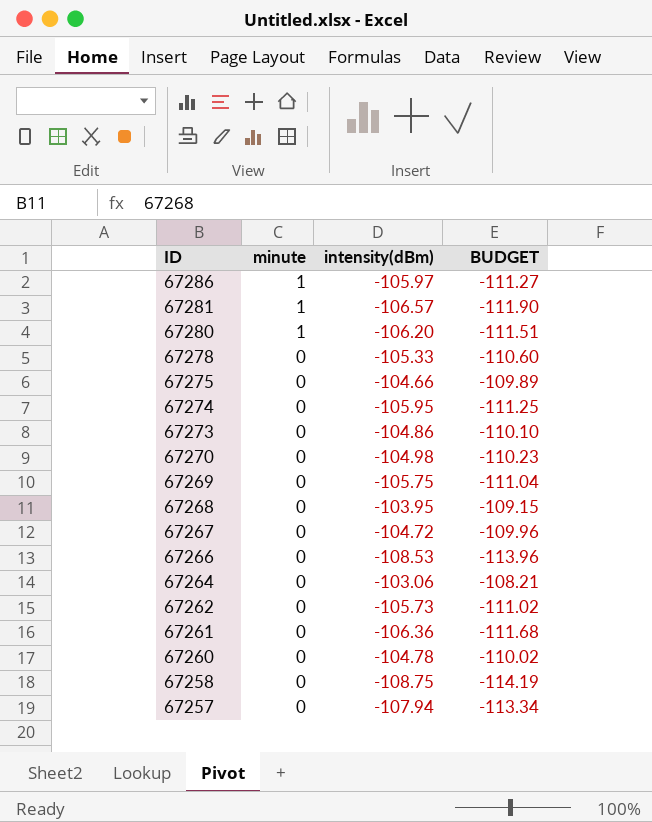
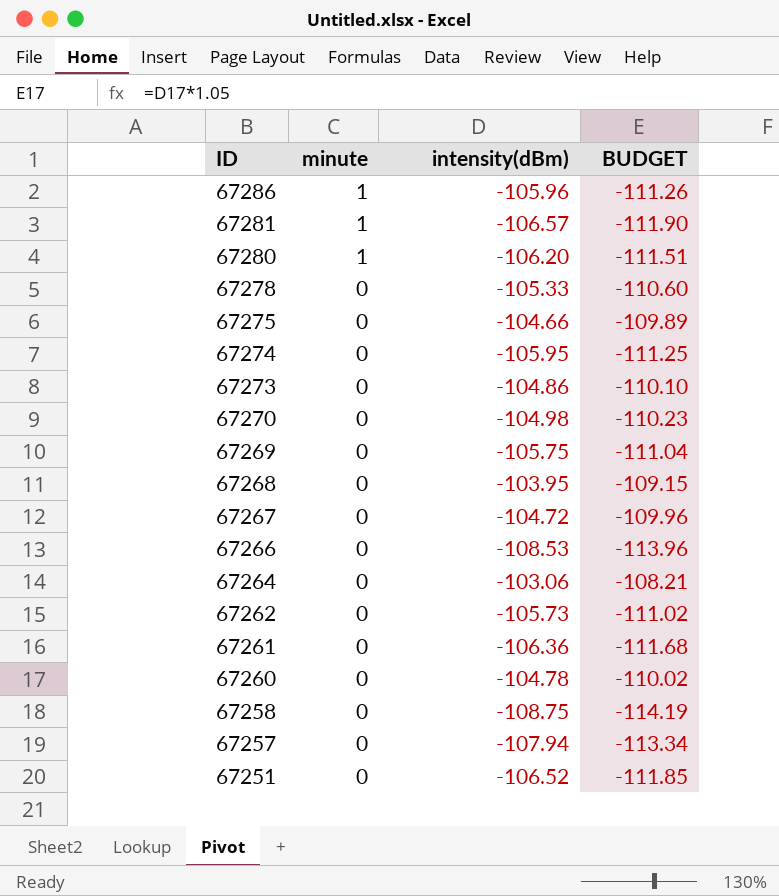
67286 | intensity(dBm): -105.97 -> -105.96
67286 | BUDGET: -111.27 -> -111.26
row 67251: none -> 0 | -106.52 | -111.85

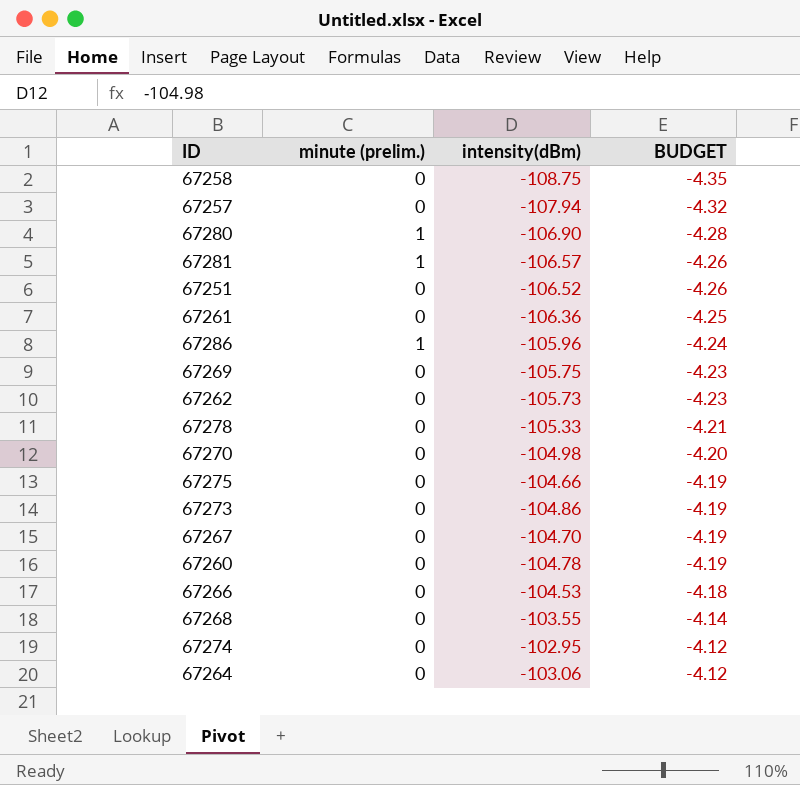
row order: ID descending -> BUDGET ascending
column name: minute -> minute (prelim.)
column BUDGET | formula: [intensity(dBm)] * 1.05 -> [intensity(dBm)] * 0.04
67280 | intensity(dBm): -106.20 -> -106.90
67267 | intensity(dBm): -104.72 -> -104.70
67266 | intensity(dBm): -108.53 -> -104.53
67268 | intensity(dBm): -103.95 -> -103.55
67274 | intensity(dBm): -105.95 -> -102.95

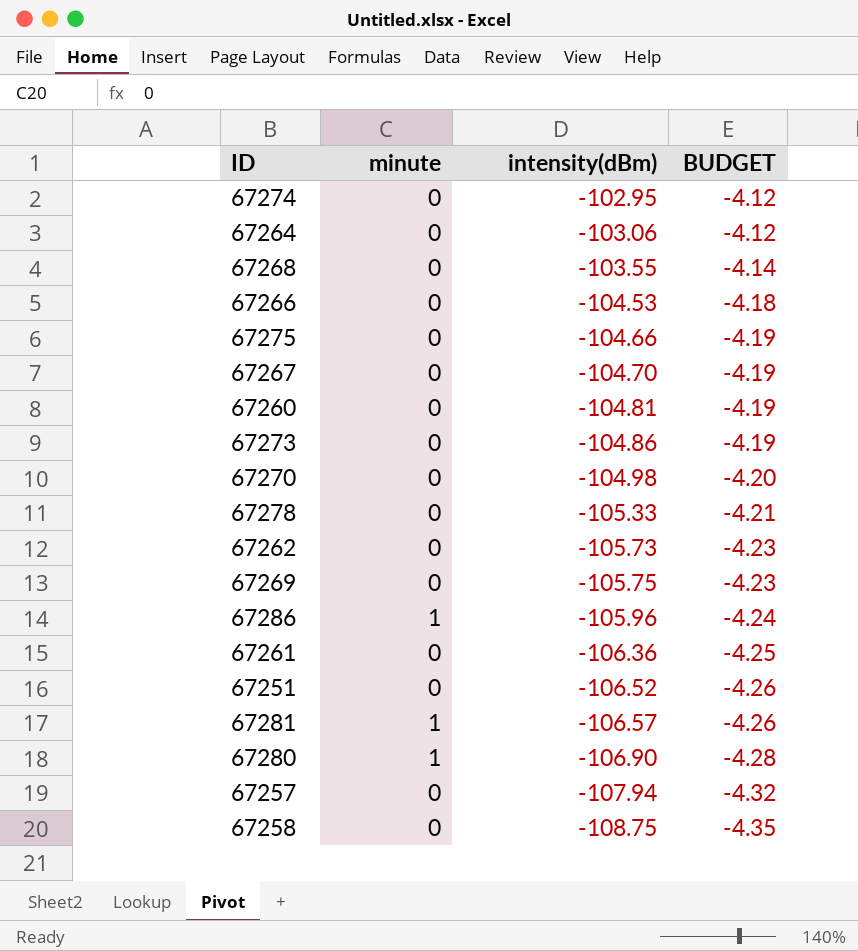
row order: BUDGET ascending -> intensity(dBm) descending
column name: minute (prelim.) -> minute
67260 | intensity(dBm): -104.78 -> -104.81

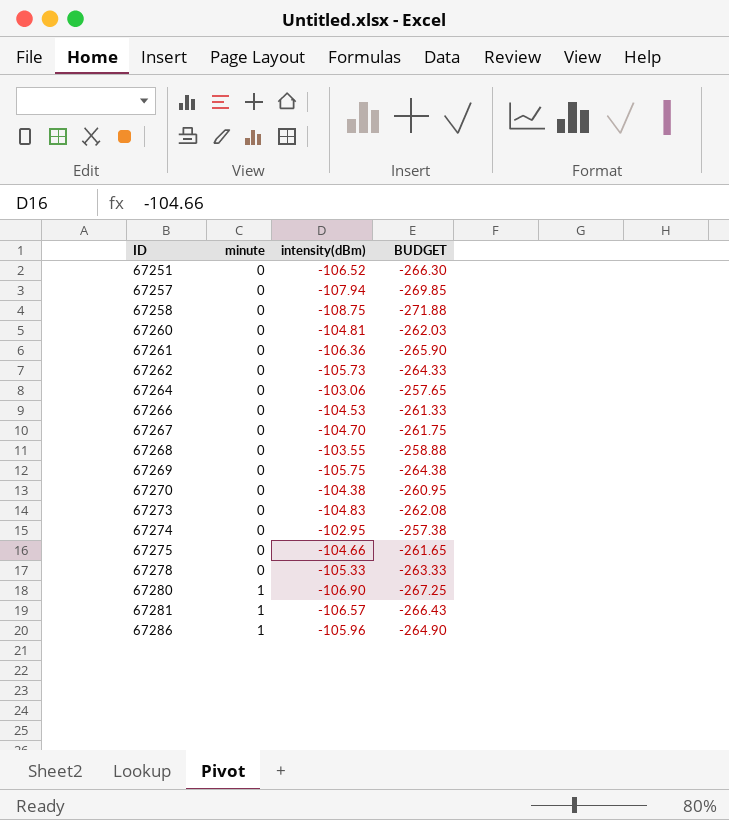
row order: intensity(dBm) descending -> ID ascending
column BUDGET | formula: [intensity(dBm)] * 0.04 -> [intensity(dBm)] * 2.5
67270 | intensity(dBm): -104.98 -> -104.38
67273 | intensity(dBm): -104.86 -> -104.83

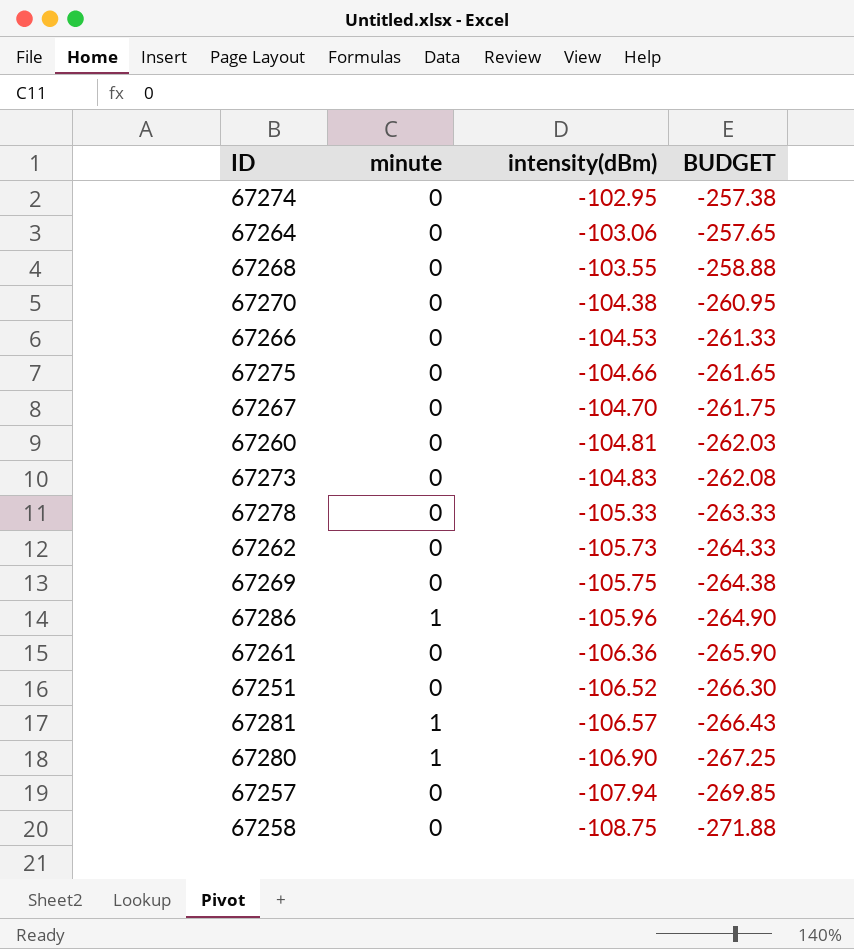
row order: ID ascending -> intensity(dBm) descending

